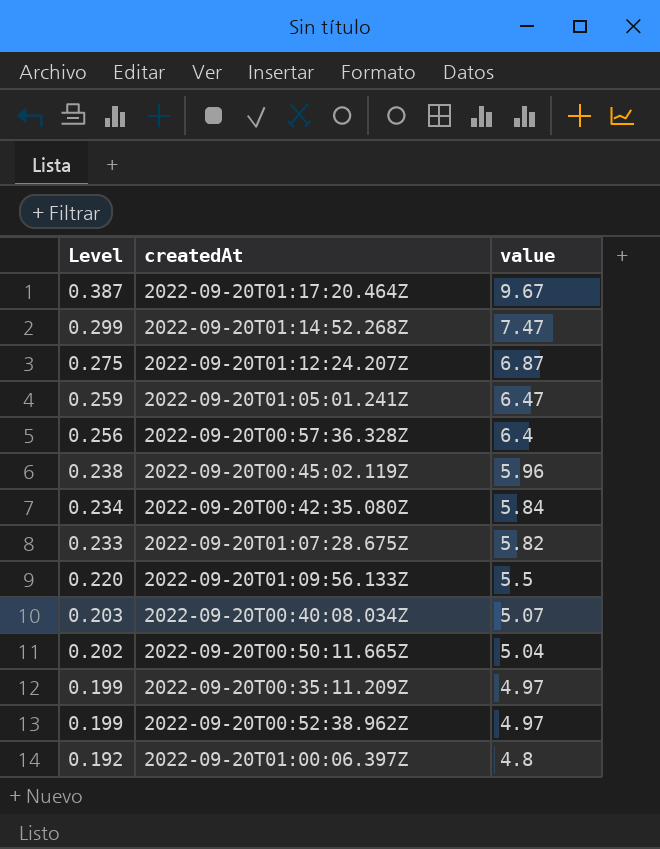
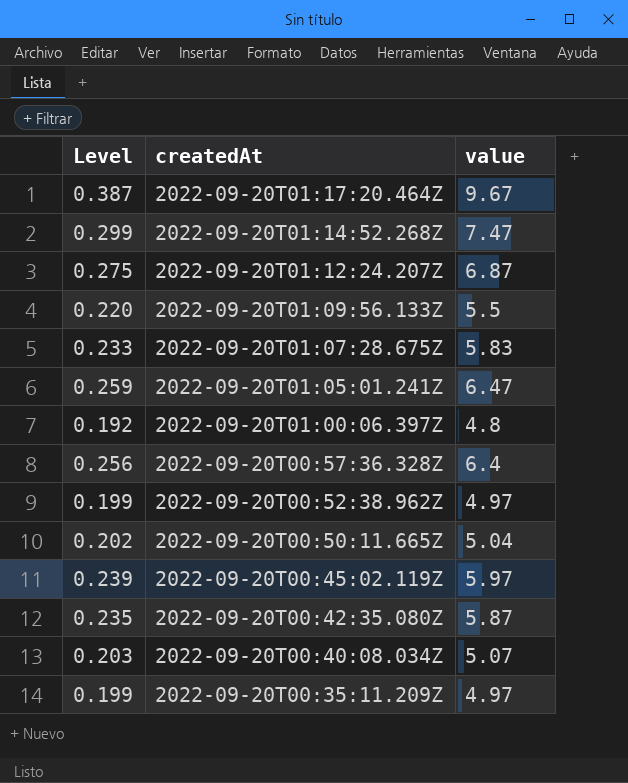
row order: Level descending -> createdAt descending
2022-09-20T01:07:28.675Z | value: 5.82 -> 5.83
2022-09-20T00:45:02.119Z | Level: 0.238 -> 0.239
2022-09-20T00:45:02.119Z | value: 5.96 -> 5.97
2022-09-20T00:42:35.080Z | Level: 0.234 -> 0.235
2022-09-20T00:42:35.080Z | value: 5.84 -> 5.87

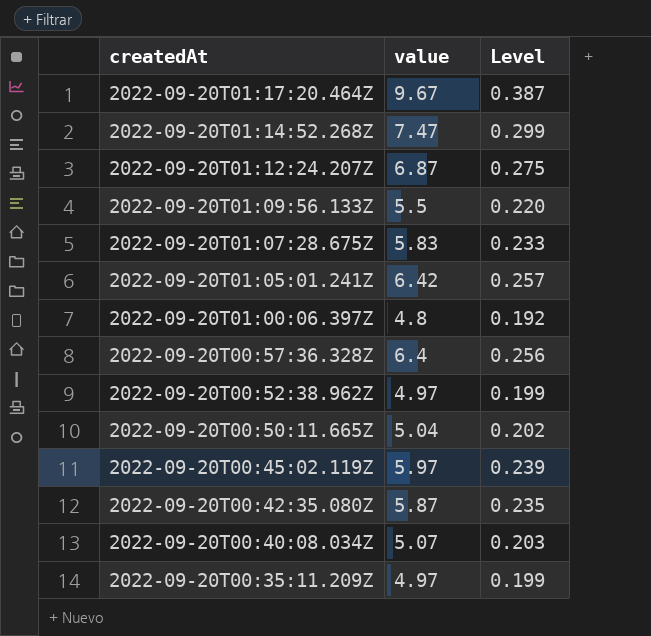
column Level | position: 1 -> 3
2022-09-20T01:05:01.241Z | value: 6.47 -> 6.42
2022-09-20T01:05:01.241Z | Level: 0.259 -> 0.257

